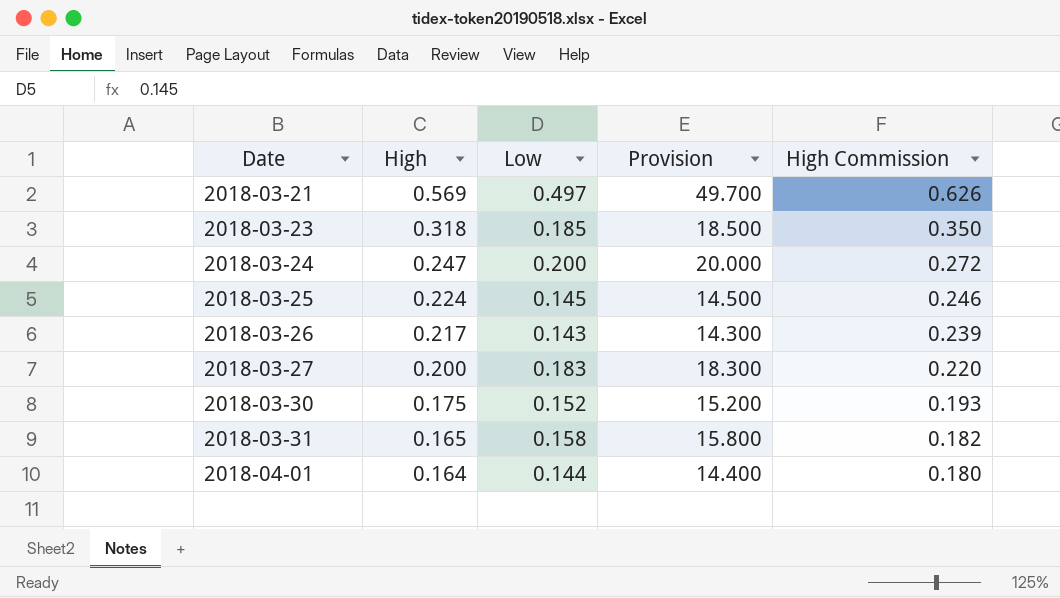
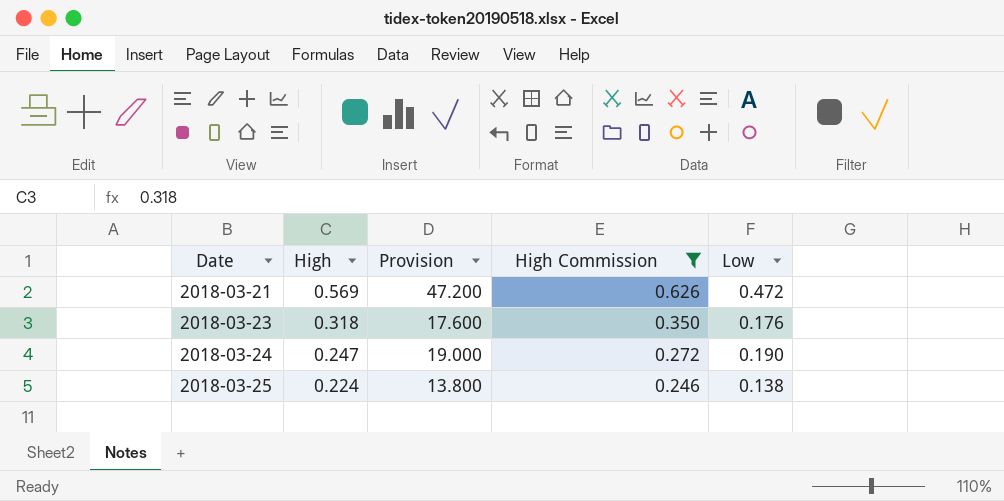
filter: none -> High Commission >= 0.246
column Low | position: 3 -> 5
2018-03-21 | Provision: 49.700 -> 47.200
2018-03-21 | Low: 0.497 -> 0.472
2018-03-23 | Provision: 18.500 -> 17.600
2018-03-23 | Low: 0.185 -> 0.176
2018-03-24 | Provision: 20.000 -> 19.000
2018-03-24 | Low: 0.200 -> 0.190
2018-03-25 | Provision: 14.500 -> 13.800
2018-03-25 | Low: 0.145 -> 0.138

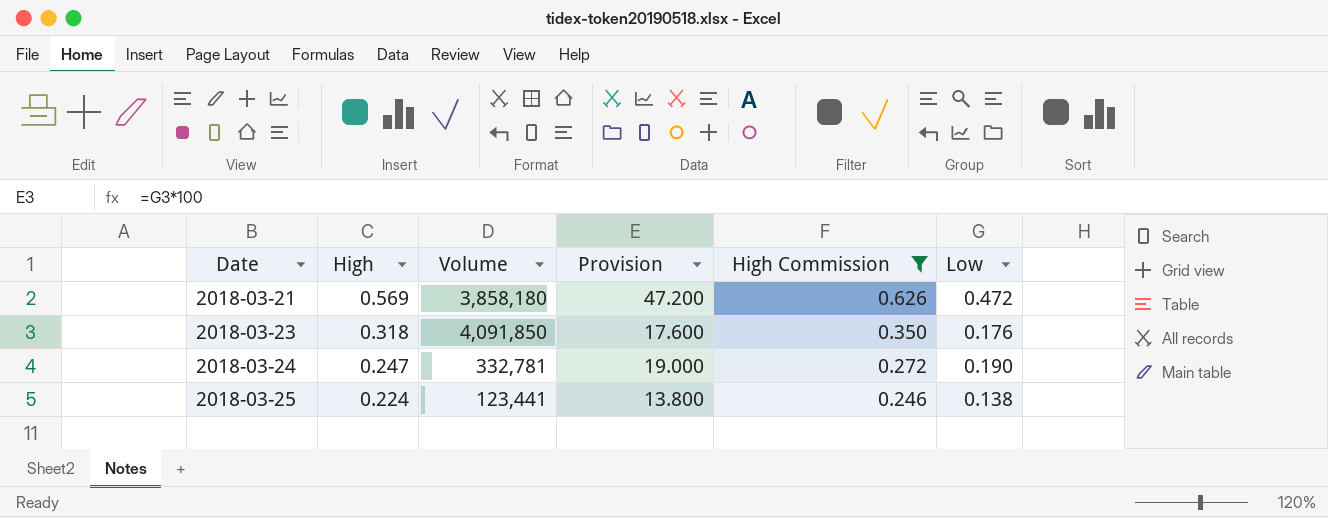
column Volume | position: none -> 3

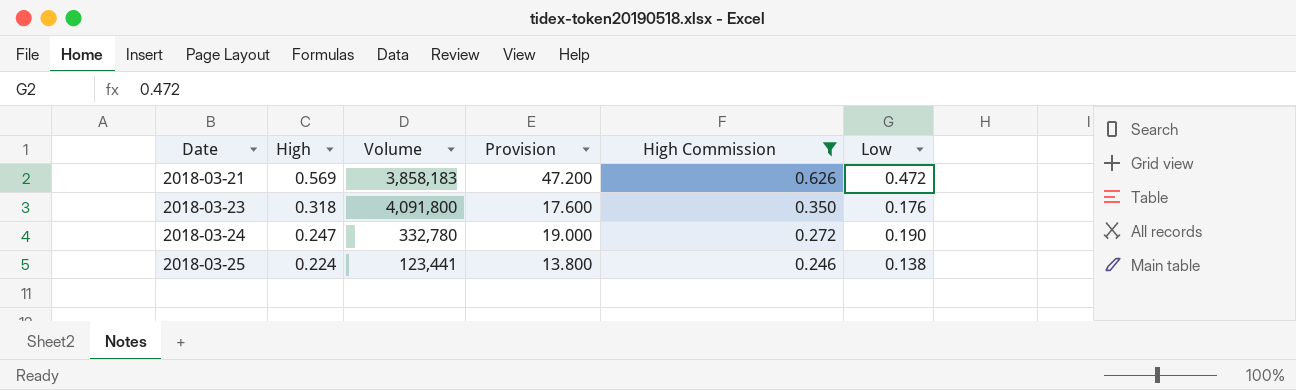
2018-03-21 | Volume: 3,858,180 -> 3,858,183
2018-03-23 | Volume: 4,091,850 -> 4,091,800
2018-03-24 | Volume: 332,781 -> 332,780

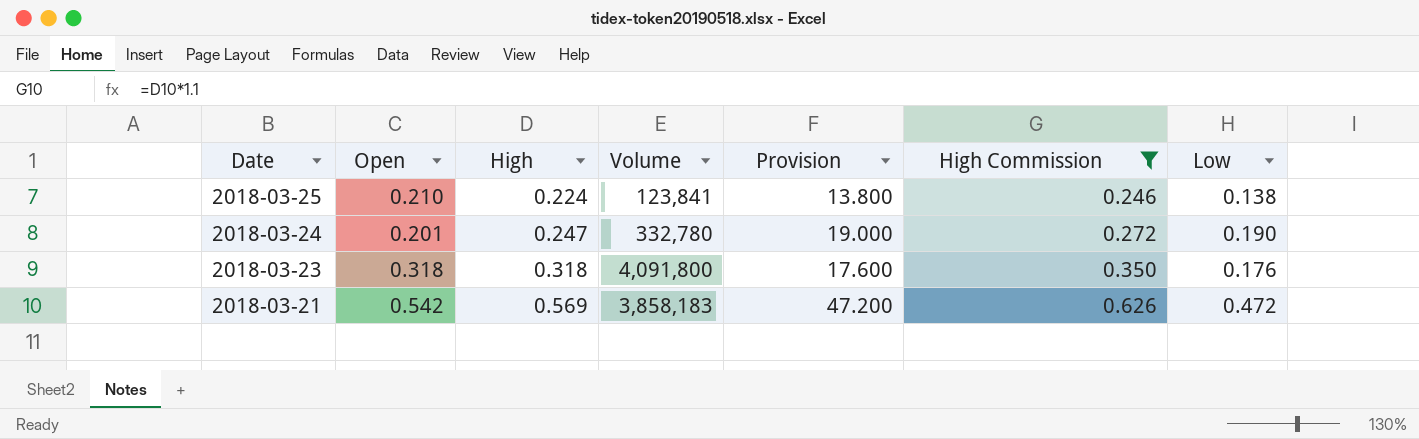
row order: Date ascending -> Date descending
column Open | position: none -> 2
2018-03-25 | Volume: 123,441 -> 123,841

